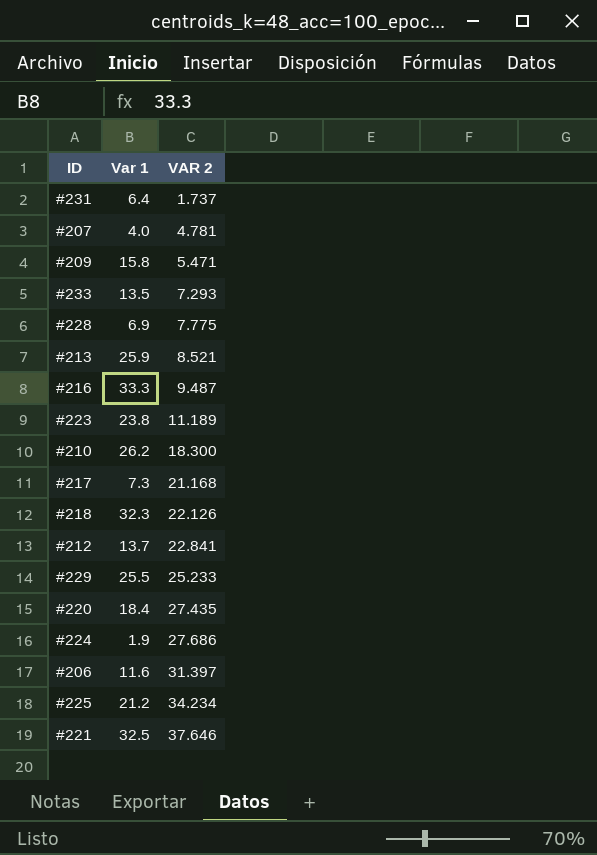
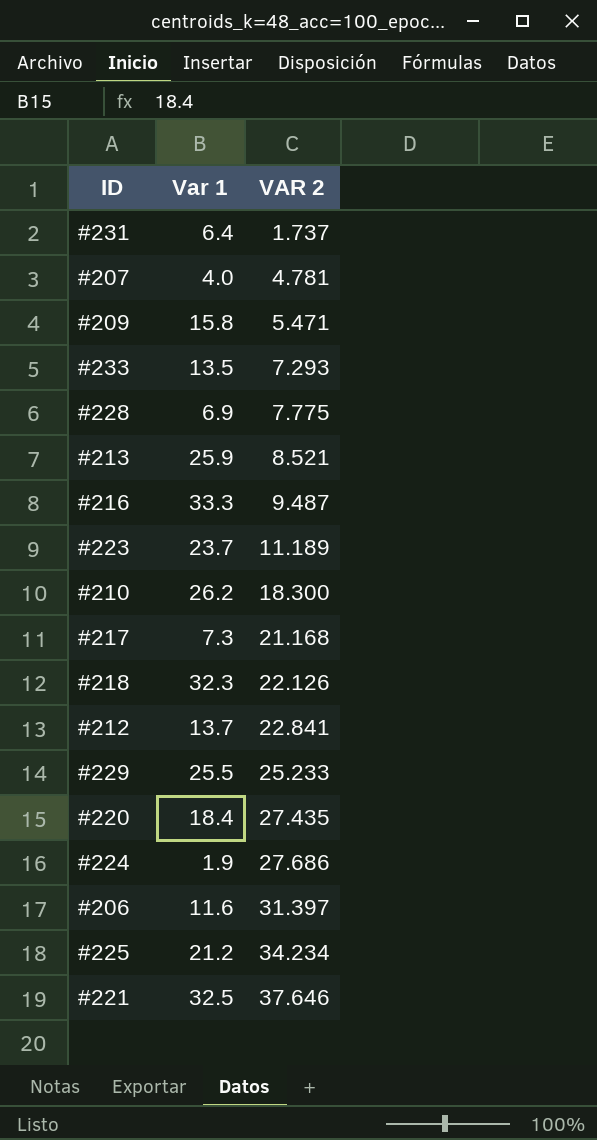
#223 | Var 1: 23.8 -> 23.7

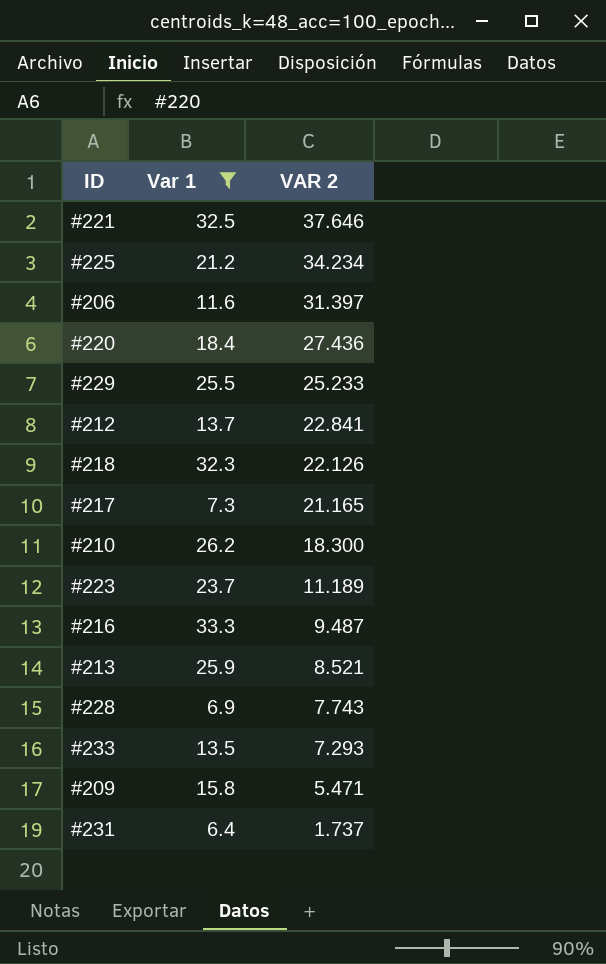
filter: none -> Var 1 >= 6.4
row order: VAR 2 ascending -> VAR 2 descending
#220 | VAR 2: 27.435 -> 27.436
#217 | VAR 2: 21.168 -> 21.165
#228 | VAR 2: 7.775 -> 7.743

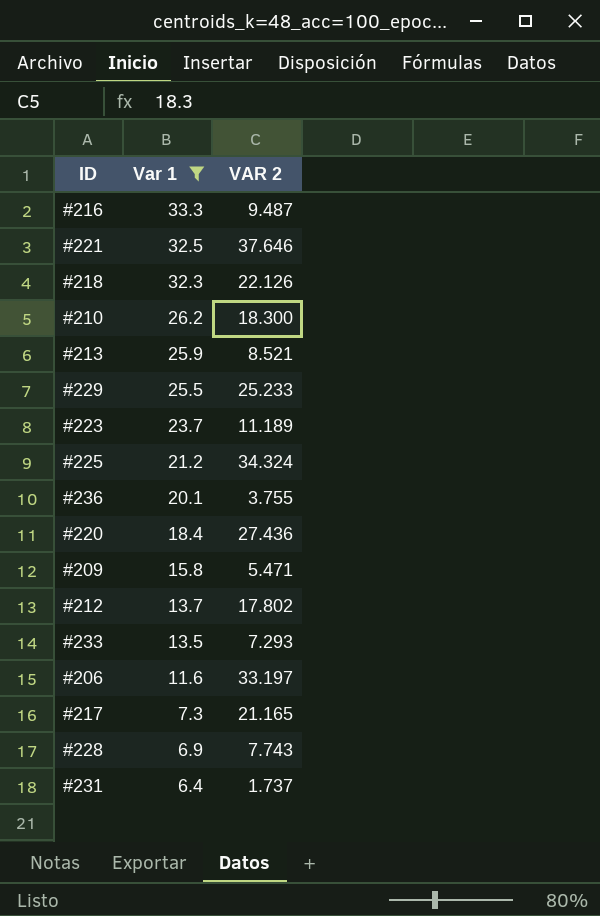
row order: VAR 2 descending -> Var 1 descending
#225 | VAR 2: 34.234 -> 34.324
row #236: none -> 20.1 | 3.755
#212 | VAR 2: 22.841 -> 17.802
#206 | VAR 2: 31.397 -> 33.197

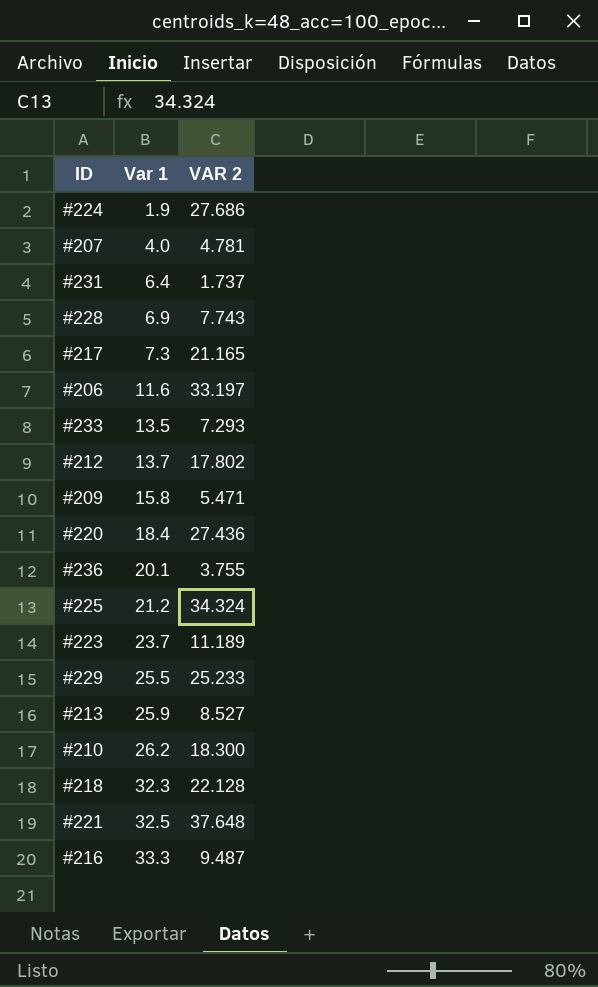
filter: Var 1 >= 6.4 -> none
row order: Var 1 descending -> Var 1 ascending
#213 | VAR 2: 8.521 -> 8.527
#218 | VAR 2: 22.126 -> 22.128
#221 | VAR 2: 37.646 -> 37.648

